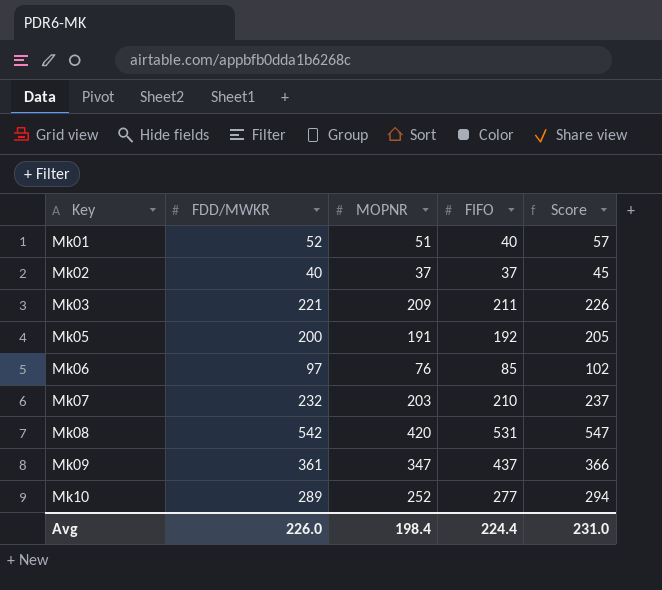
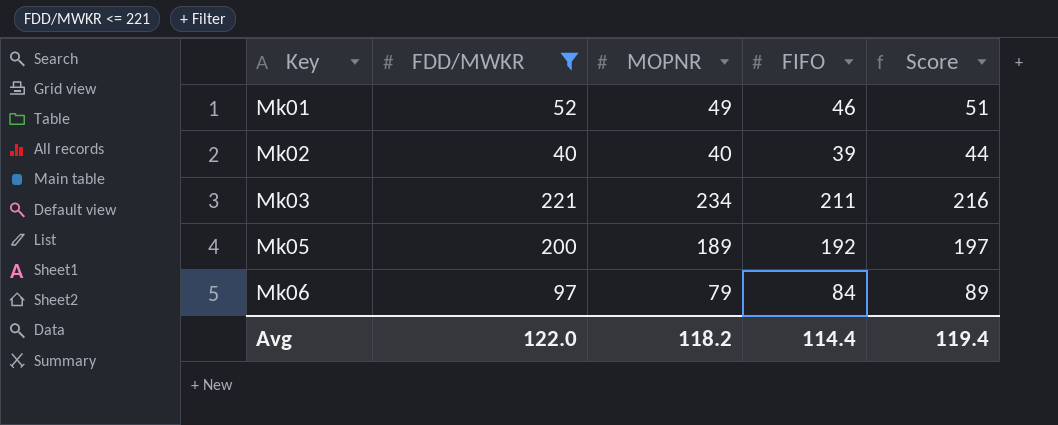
filter: none -> FDD/MWKR <= 221
column Score | formula: [FDD/MWKR] + 5 -> [FIFO] + 5
Mk01 | MOPNR: 51 -> 49
Mk01 | FIFO: 40 -> 46
Mk02 | MOPNR: 37 -> 40
Mk02 | FIFO: 37 -> 39
Mk03 | MOPNR: 209 -> 234
Mk05 | MOPNR: 191 -> 189
Mk06 | MOPNR: 76 -> 79
Mk06 | FIFO: 85 -> 84
Avg | FDD/MWKR: 226.0 -> 122.0
Avg | MOPNR: 198.4 -> 118.2
Avg | FIFO: 224.4 -> 114.4
Avg | Score: 231.0 -> 119.4

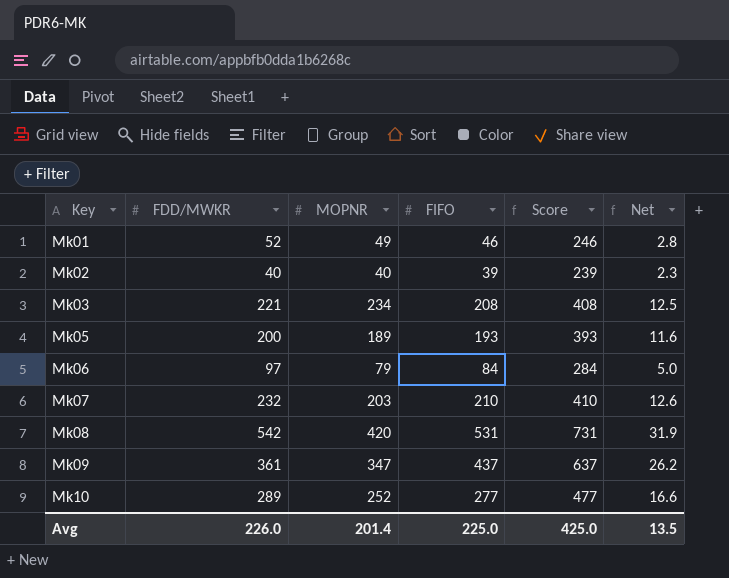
filter: FDD/MWKR <= 221 -> none
column Score | formula: [FIFO] + 5 -> [FIFO] + 200
column Net | formula: none -> [FIFO] * 0.06
Mk03 | FIFO: 211 -> 208
Mk05 | FIFO: 192 -> 193
Avg | FDD/MWKR: 122.0 -> 226.0
Avg | MOPNR: 118.2 -> 201.4
Avg | FIFO: 114.4 -> 225.0
Avg | Score: 119.4 -> 425.0

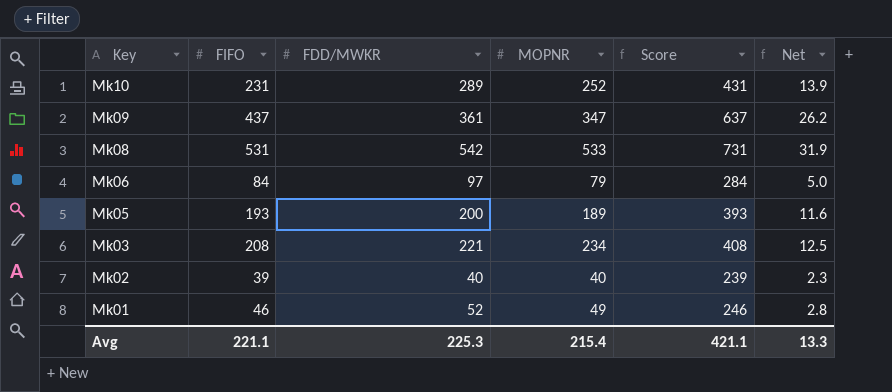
row order: Key ascending -> Key descending
column FIFO | position: 4 -> 2
row Mk07: 232 | 203 | 210 | 410 | 12.6 -> none
Mk10 | FIFO: 277 -> 231
Mk10 | Score: 477 -> 431
Mk10 | Net: 16.6 -> 13.9
Mk08 | MOPNR: 420 -> 533
Avg | FIFO: 225.0 -> 221.1
Avg | FDD/MWKR: 226.0 -> 225.3
Avg | MOPNR: 201.4 -> 215.4
Avg | Score: 425.0 -> 421.1
Avg | Net: 13.5 -> 13.3

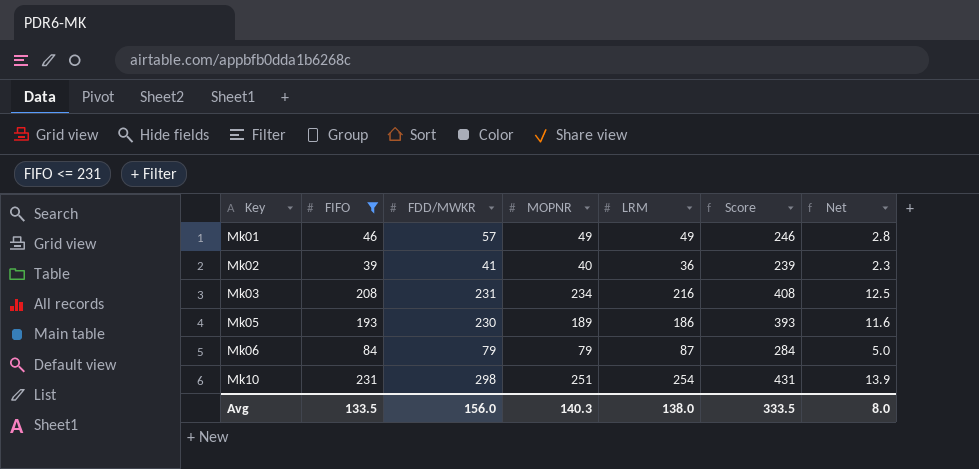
filter: none -> FIFO <= 231
row order: Key descending -> Key ascending
column LRM | position: none -> 5
Mk01 | FDD/MWKR: 52 -> 57
Mk02 | FDD/MWKR: 40 -> 41
Mk03 | FDD/MWKR: 221 -> 231
Mk05 | FDD/MWKR: 200 -> 230
Mk06 | FDD/MWKR: 97 -> 79
Mk10 | FDD/MWKR: 289 -> 298
Mk10 | MOPNR: 252 -> 251
Avg | FIFO: 221.1 -> 133.5
Avg | FDD/MWKR: 225.3 -> 156.0
Avg | MOPNR: 215.4 -> 140.3
Avg | Score: 421.1 -> 333.5
Avg | Net: 13.3 -> 8.0

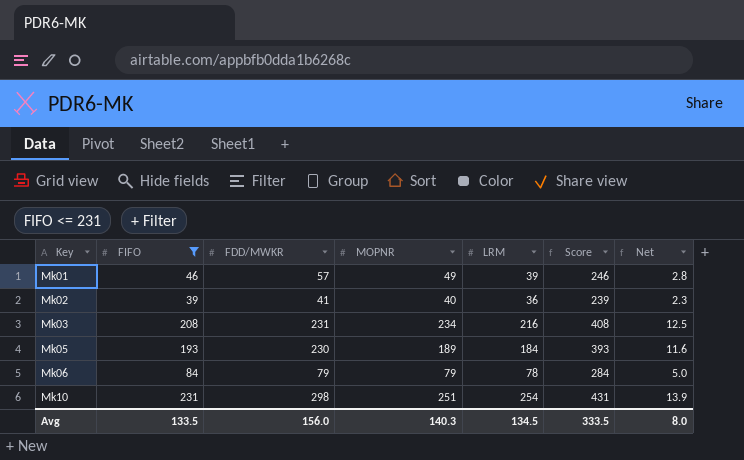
Mk01 | LRM: 49 -> 39
Mk05 | LRM: 186 -> 184
Mk06 | LRM: 87 -> 78
Avg | LRM: 138.0 -> 134.5

